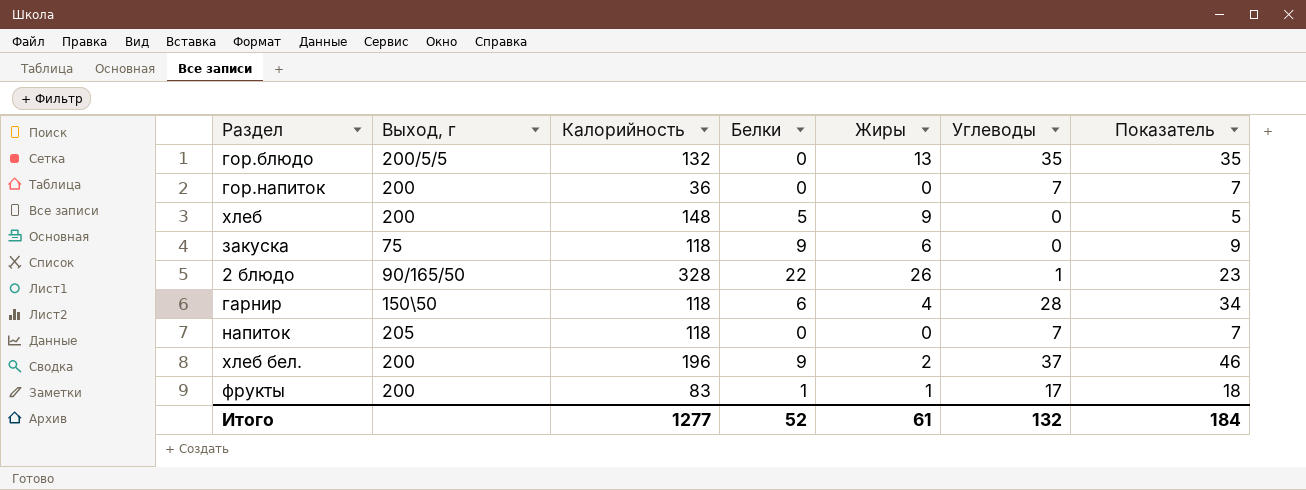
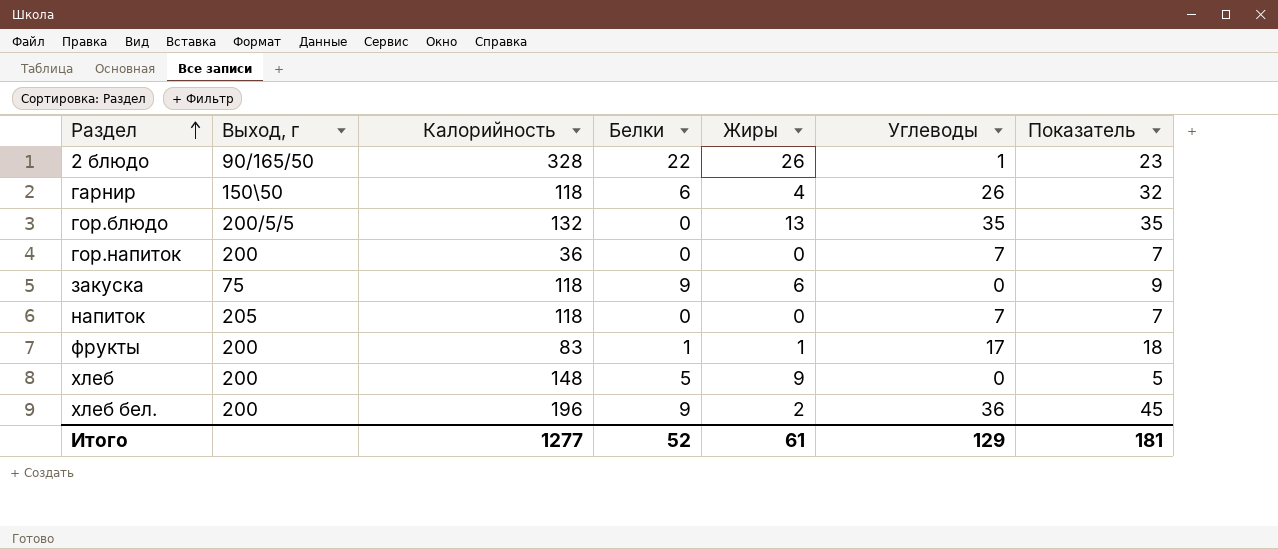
row order: none -> Раздел ascending
гарнир | Углеводы: 28 -> 26
гарнир | Показатель: 34 -> 32
хлеб бел. | Углеводы: 37 -> 36
хлеб бел. | Показатель: 46 -> 45
Итого | Углеводы: 132 -> 129
Итого | Показатель: 184 -> 181

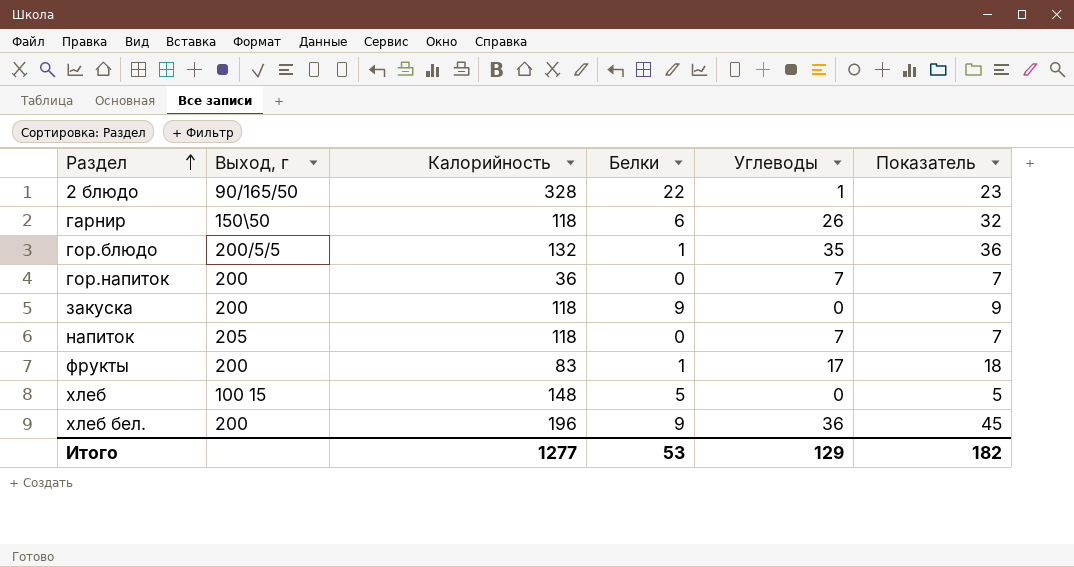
column Жиры | position: 5 -> none
гор.блюдо | Белки: 0 -> 1
гор.блюдо | Показатель: 35 -> 36
закуска | Выход, г: 75 -> 200
хлеб | Выход, г: 200 -> 100 15
Итого | Белки: 52 -> 53
Итого | Показатель: 181 -> 182

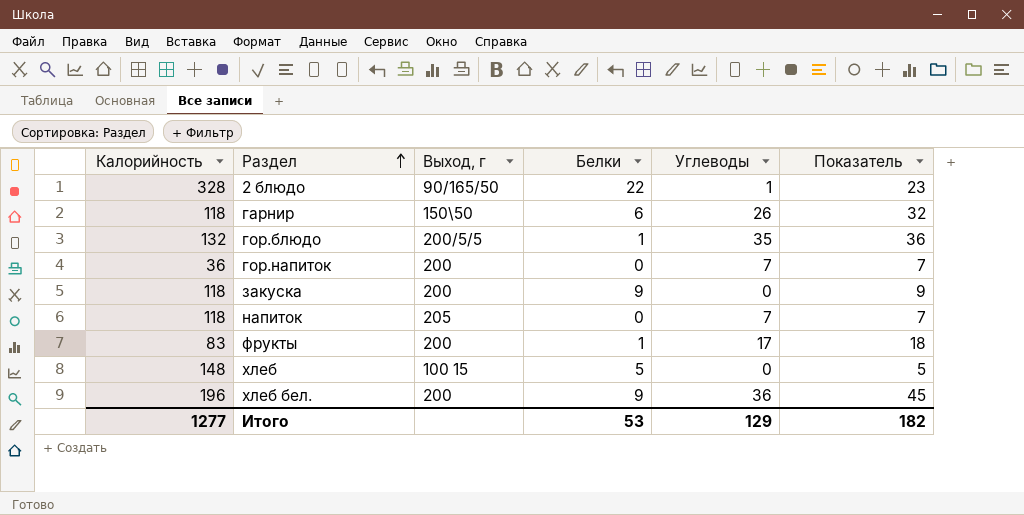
column Калорийность | position: 3 -> 1

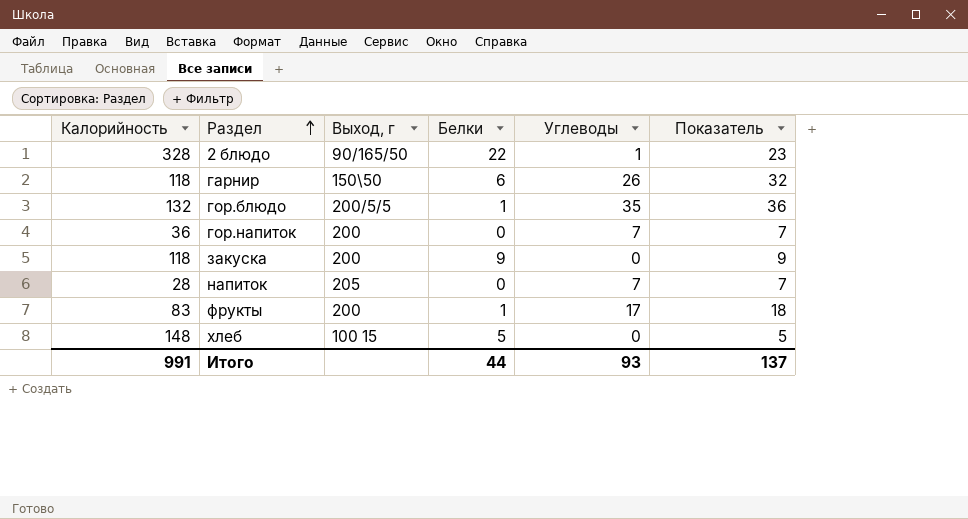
row хлеб бел.: 196 | 200 | 9 | 36 | 45 -> none
напиток | Калорийность: 118 -> 28
Итого | Калорийность: 1277 -> 991
Итого | Белки: 53 -> 44
Итого | Углеводы: 129 -> 93
Итого | Показатель: 182 -> 137

